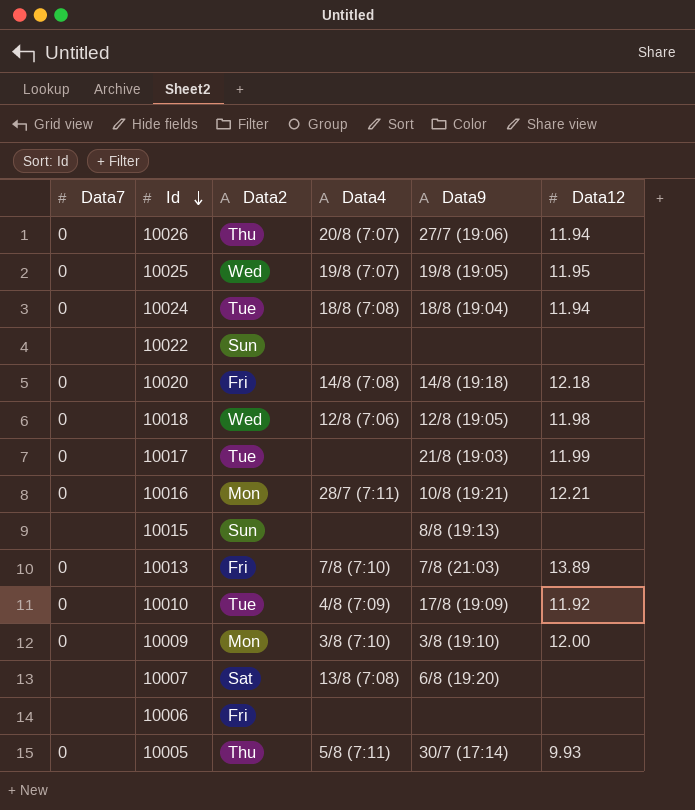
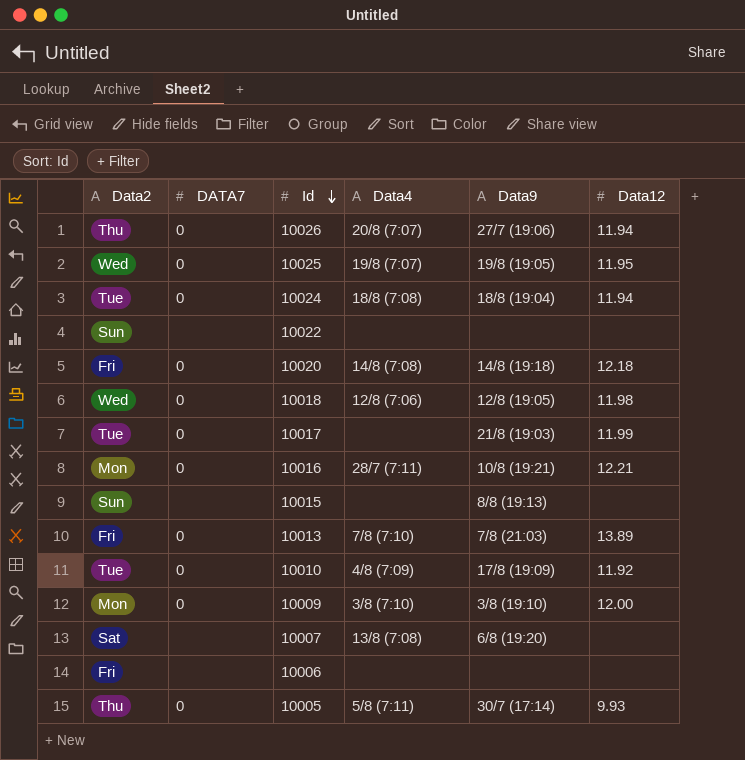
column Data2 | position: 3 -> 1
column name: Data7 -> DATA7

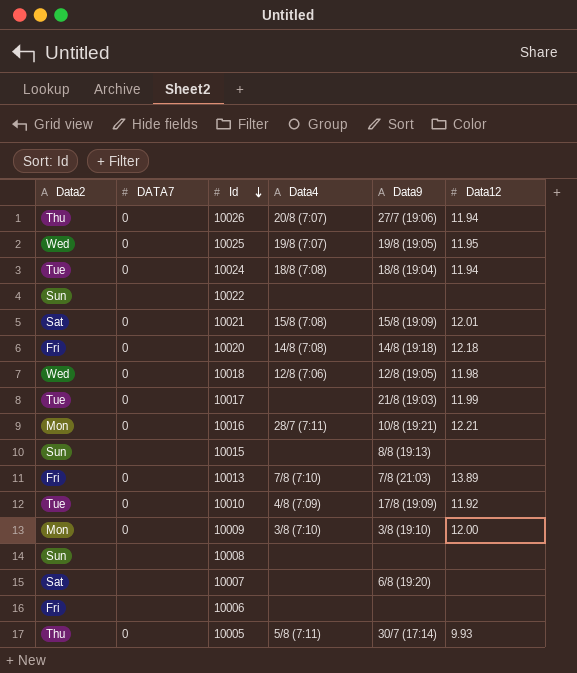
row 10021: none -> Sat | 0 | 15/8 (7:08) | 15/8 (19:09) | 12.01
row 10008: none -> Sun | none | none | none | none
10007 | Data4: 13/8 (7:08) -> none

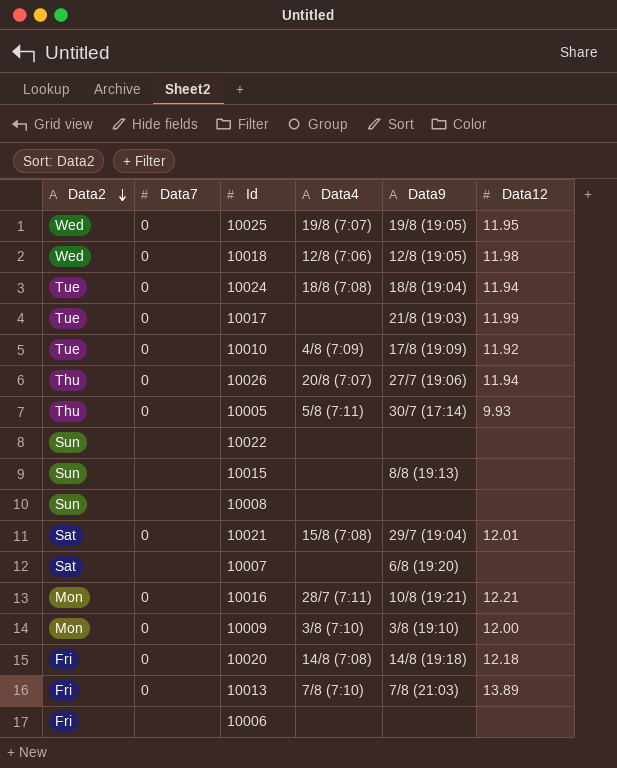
row order: Id descending -> Data2 descending
column name: DATA7 -> Data7
10021 | Data9: 15/8 (19:09) -> 29/7 (19:04)

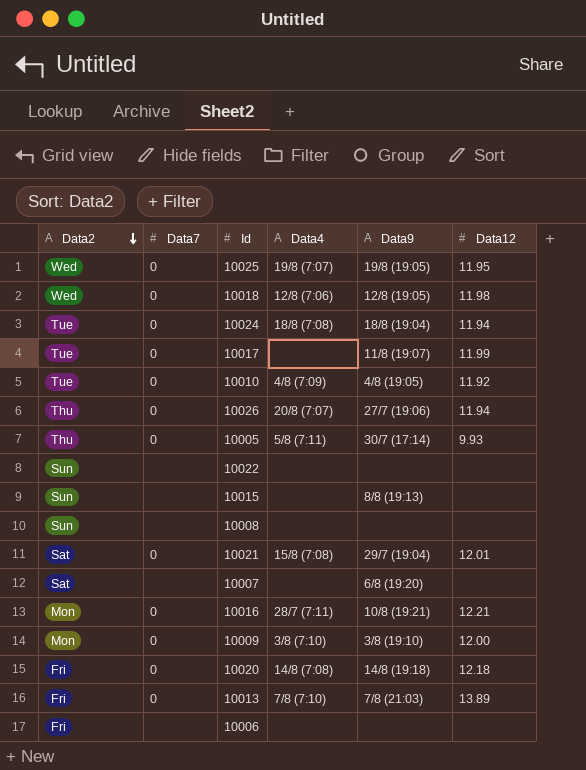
10017 | Data9: 21/8 (19:03) -> 11/8 (19:07)
10010 | Data9: 17/8 (19:09) -> 4/8 (19:05)

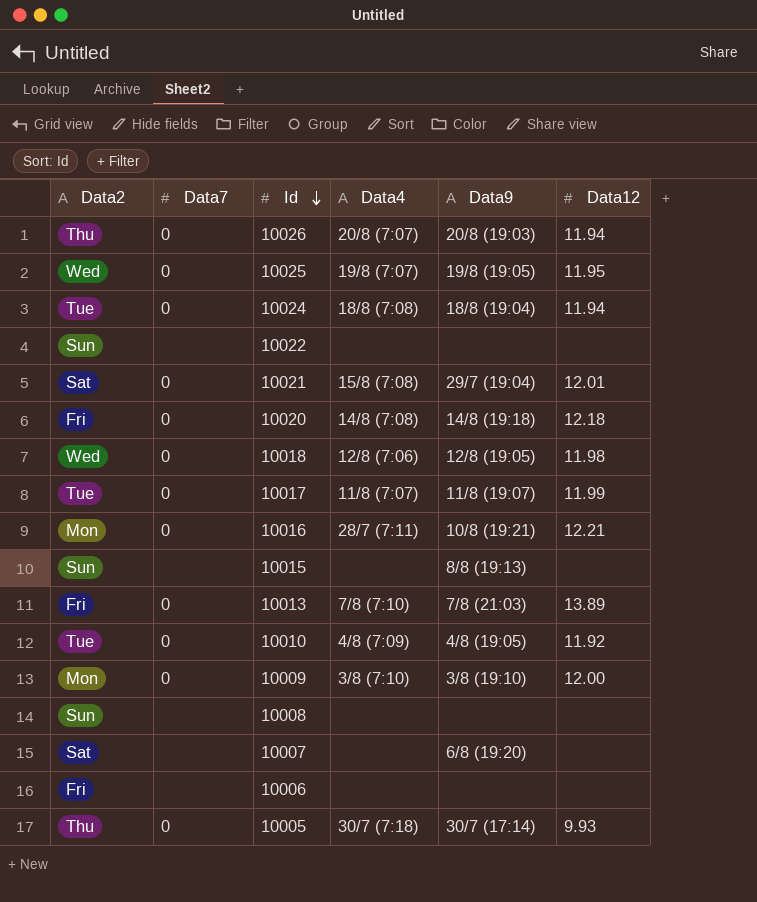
row order: Data2 descending -> Id descending
10026 | Data9: 27/7 (19:06) -> 20/8 (19:03)
10017 | Data4: none -> 11/8 (7:07)
10005 | Data4: 5/8 (7:11) -> 30/7 (7:18)

